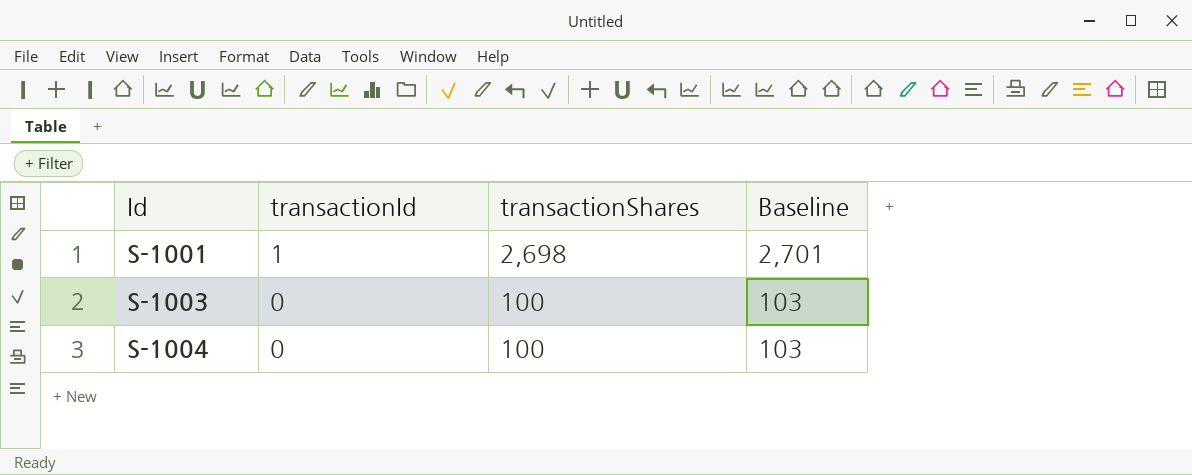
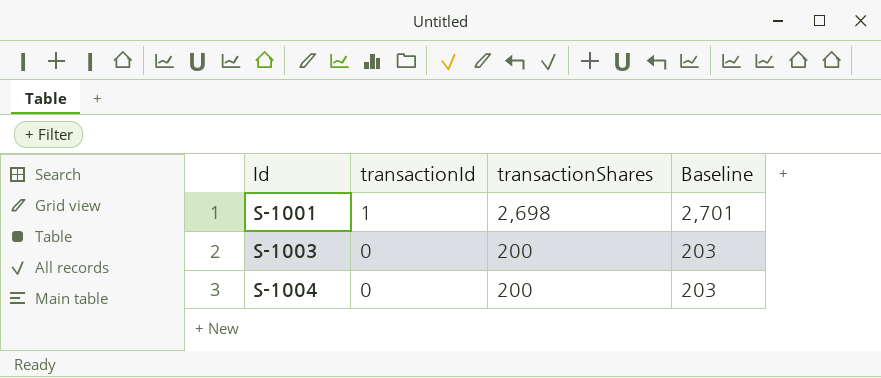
S-1003 | transactionShares: 100 -> 200
S-1003 | Baseline: 103 -> 203
S-1004 | transactionShares: 100 -> 200
S-1004 | Baseline: 103 -> 203

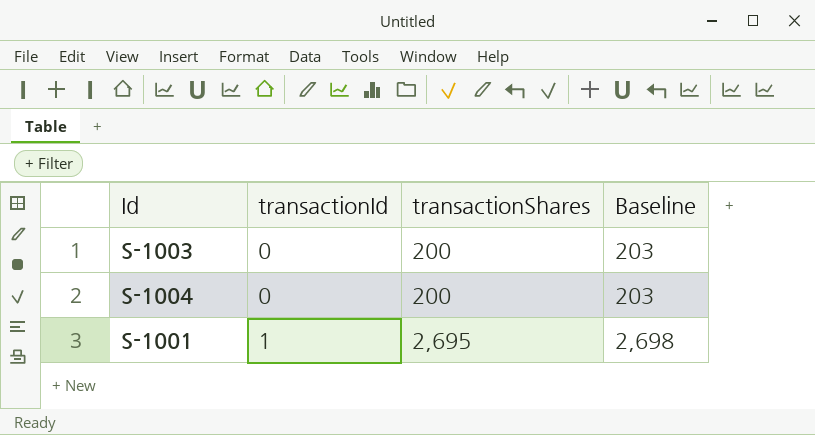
row order: Id ascending -> transactionId ascending
S-1001 | transactionShares: 2,698 -> 2,695
S-1001 | Baseline: 2,701 -> 2,698

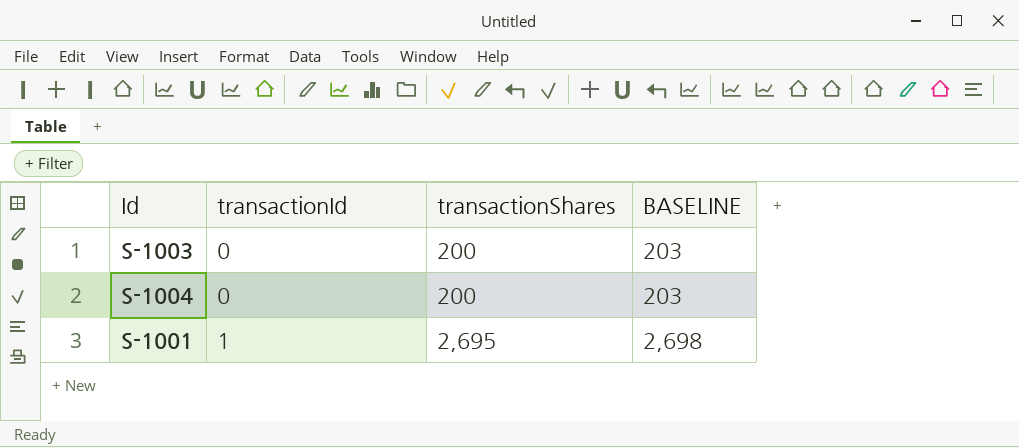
column name: Baseline -> BASELINE

